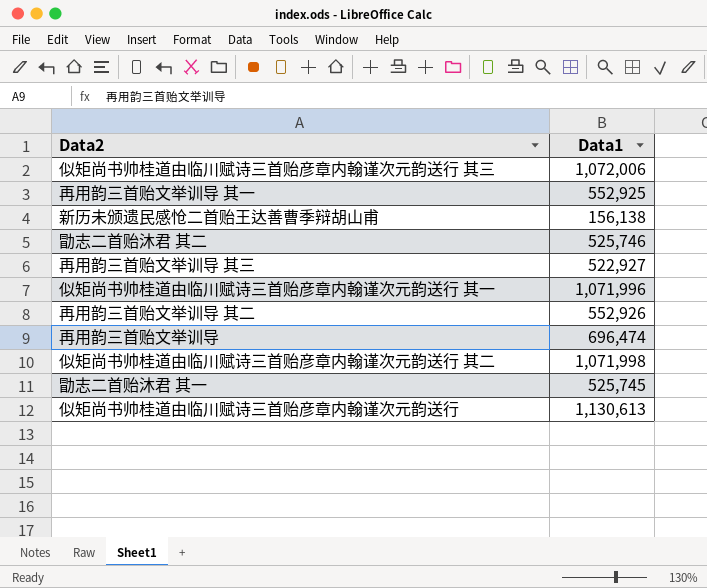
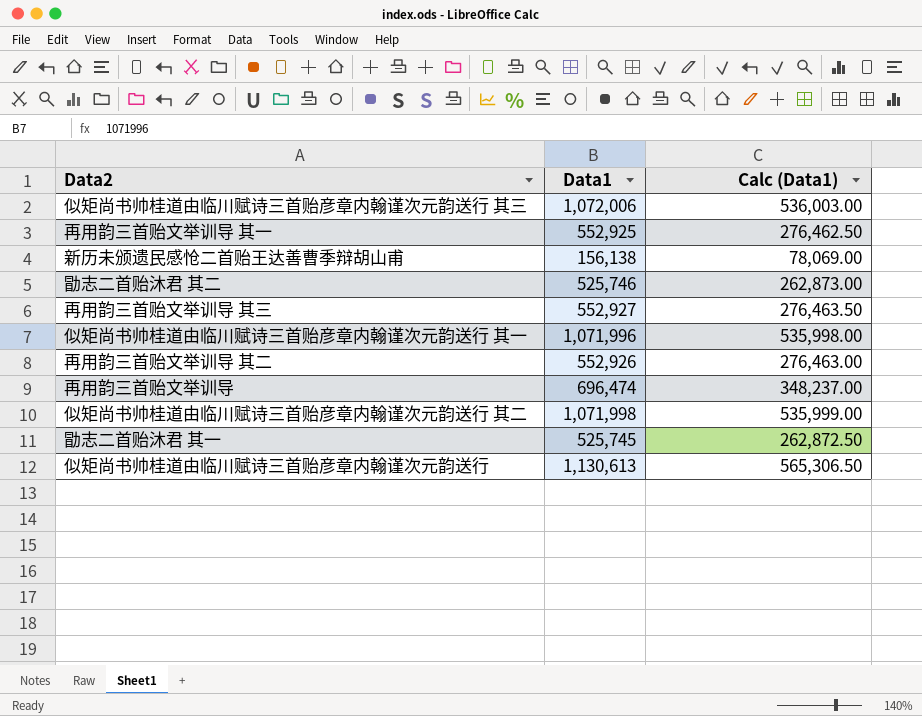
column Calc (Data1) | formula: none -> [Data1] * 0.5
再用韵三首贻文举训导 其三 | Data1: 522,927 -> 552,927

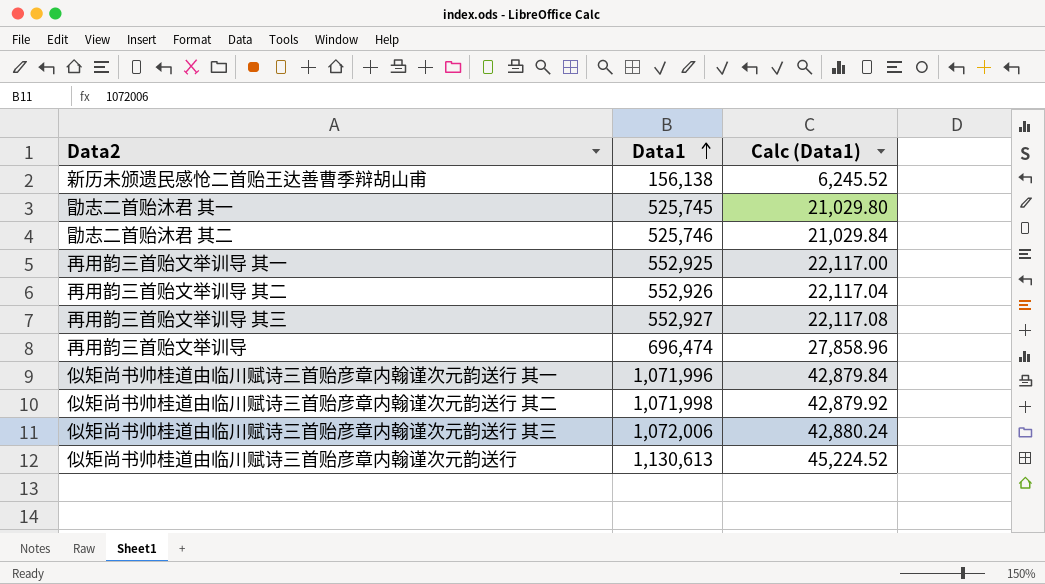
row order: none -> Data1 ascending
column Calc (Data1) | formula: [Data1] * 0.5 -> [Data1] * 0.04

